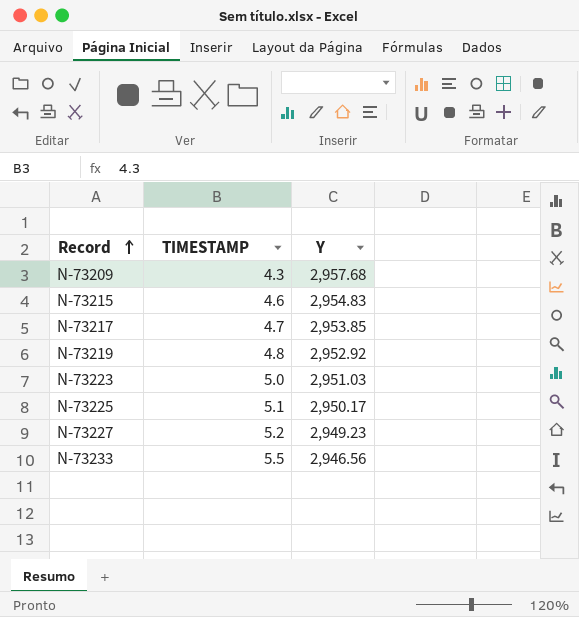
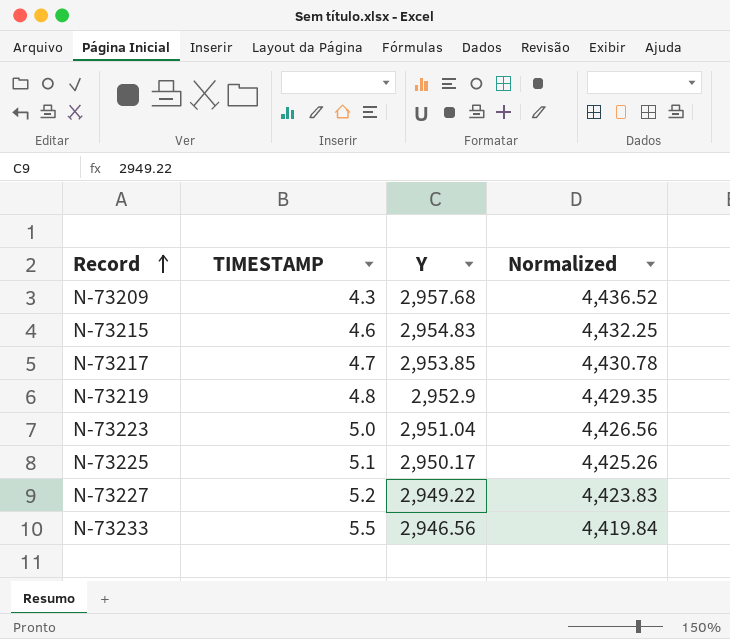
column Normalized | formula: none -> [Y] * 1.5
N-73219 | Y: 2,952.92 -> 2,952.9
N-73223 | Y: 2,951.03 -> 2,951.04
N-73227 | Y: 2,949.23 -> 2,949.22

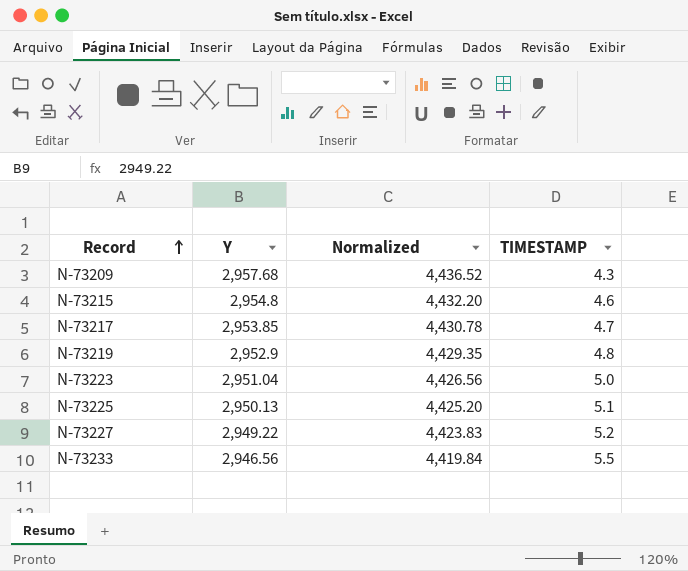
column TIMESTAMP | position: 2 -> 4
N-73215 | Y: 2,954.83 -> 2,954.8
N-73215 | Normalized: 4,432.25 -> 4,432.20
N-73225 | Y: 2,950.17 -> 2,950.13
N-73225 | Normalized: 4,425.26 -> 4,425.20

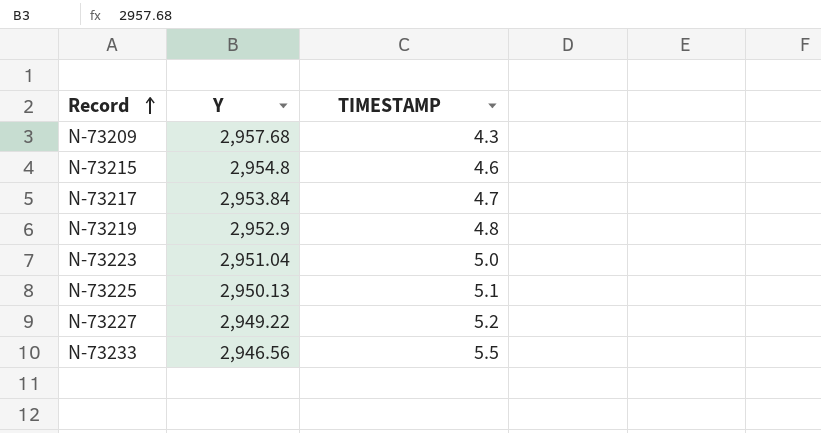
column Normalized | formula: [Y] * 1.5 -> none
N-73217 | Y: 2,953.85 -> 2,953.84

